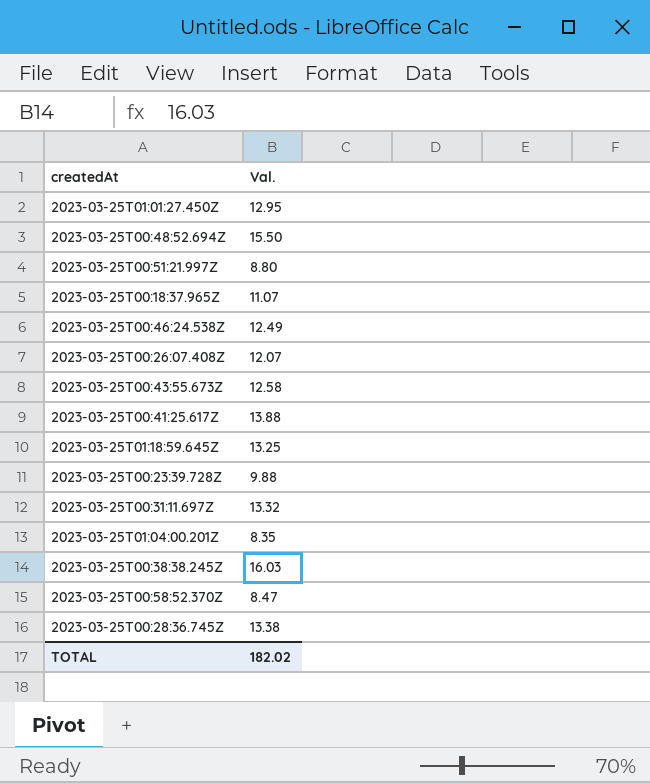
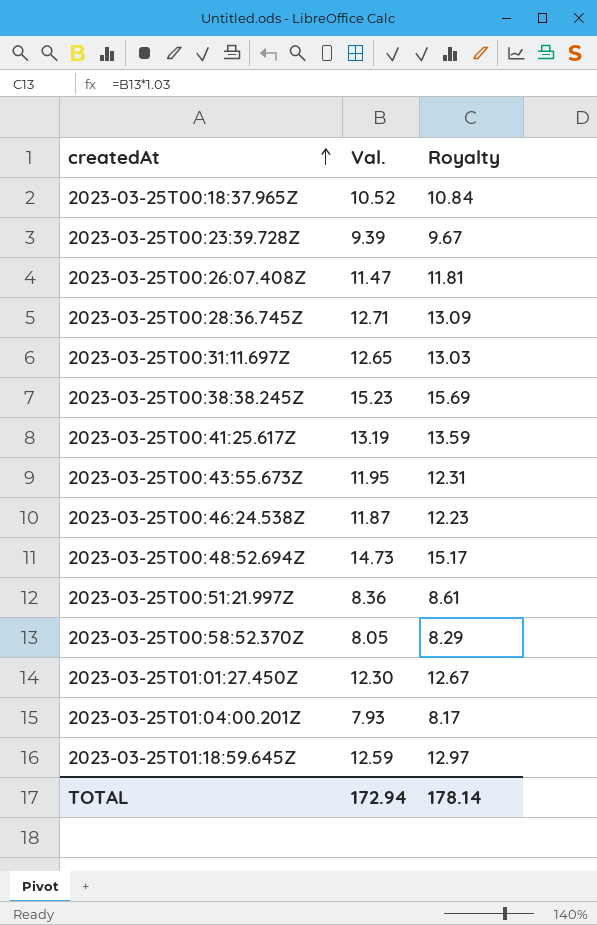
row order: none -> createdAt ascending
column Royalty | formula: none -> [Val.] * 1.03
2023-03-25T00:18:37.965Z | Val.: 11.07 -> 10.52
2023-03-25T00:23:39.728Z | Val.: 9.88 -> 9.39
2023-03-25T00:26:07.408Z | Val.: 12.07 -> 11.47
2023-03-25T00:28:36.745Z | Val.: 13.38 -> 12.71
2023-03-25T00:31:11.697Z | Val.: 13.32 -> 12.65
2023-03-25T00:38:38.245Z | Val.: 16.03 -> 15.23
2023-03-25T00:41:25.617Z | Val.: 13.88 -> 13.19
2023-03-25T00:43:55.673Z | Val.: 12.58 -> 11.95
2023-03-25T00:46:24.538Z | Val.: 12.49 -> 11.87
2023-03-25T00:48:52.694Z | Val.: 15.50 -> 14.73
2023-03-25T00:51:21.997Z | Val.: 8.80 -> 8.36
2023-03-25T00:58:52.370Z | Val.: 8.47 -> 8.05
2023-03-25T01:01:27.450Z | Val.: 12.95 -> 12.30
2023-03-25T01:04:00.201Z | Val.: 8.35 -> 7.93
2023-03-25T01:18:59.645Z | Val.: 13.25 -> 12.59
TOTAL | Val.: 182.02 -> 172.94

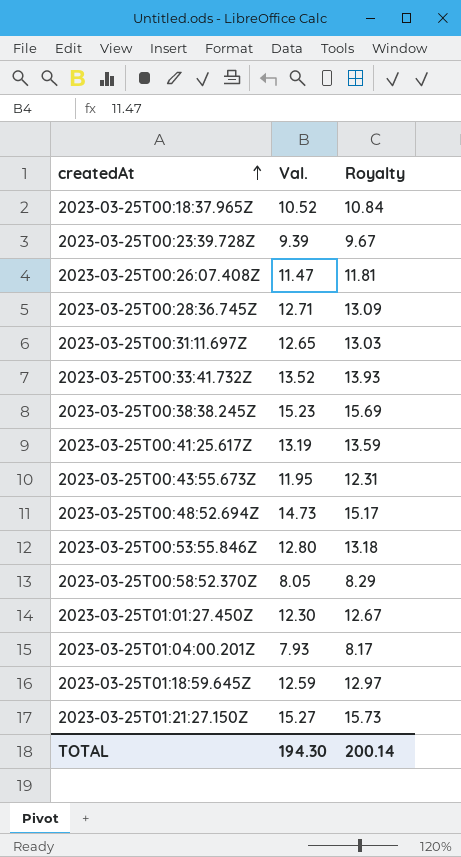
row 2023-03-25T00:46:24.538Z: 11.87 | 12.23 -> none
row 2023-03-25T00:51:21.997Z: 8.36 | 8.61 -> none
row 2023-03-25T00:33:41.732Z: none -> 13.52 | 13.93
row 2023-03-25T00:53:55.846Z: none -> 12.80 | 13.18
row 2023-03-25T01:21:27.150Z: none -> 15.27 | 15.73
TOTAL | Val.: 172.94 -> 194.30
TOTAL | Royalty: 178.14 -> 200.14

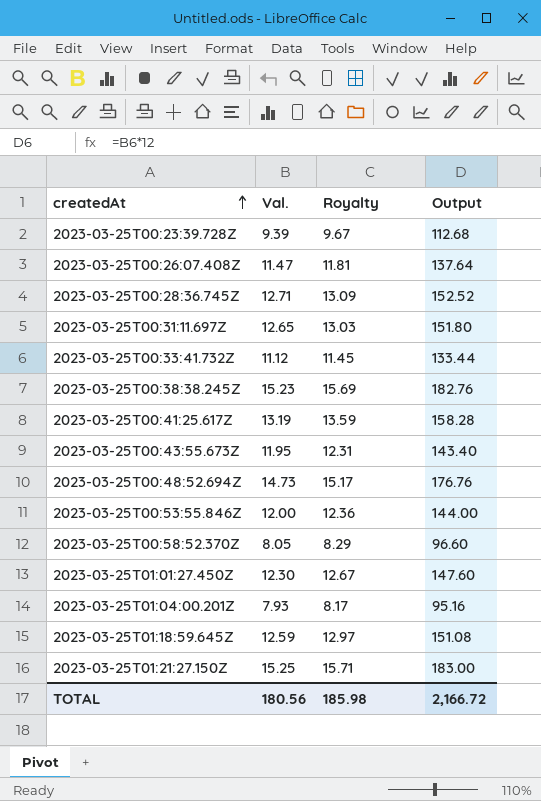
column Output | formula: none -> [Val.] * 12
row 2023-03-25T00:18:37.965Z: 10.52 | 10.84 -> none
2023-03-25T00:33:41.732Z | Val.: 13.52 -> 11.12
2023-03-25T00:33:41.732Z | Royalty: 13.93 -> 11.45
2023-03-25T00:53:55.846Z | Val.: 12.80 -> 12.00
2023-03-25T00:53:55.846Z | Royalty: 13.18 -> 12.36
2023-03-25T01:21:27.150Z | Val.: 15.27 -> 15.25
2023-03-25T01:21:27.150Z | Royalty: 15.73 -> 15.71
TOTAL | Val.: 194.30 -> 180.56
TOTAL | Royalty: 200.14 -> 185.98

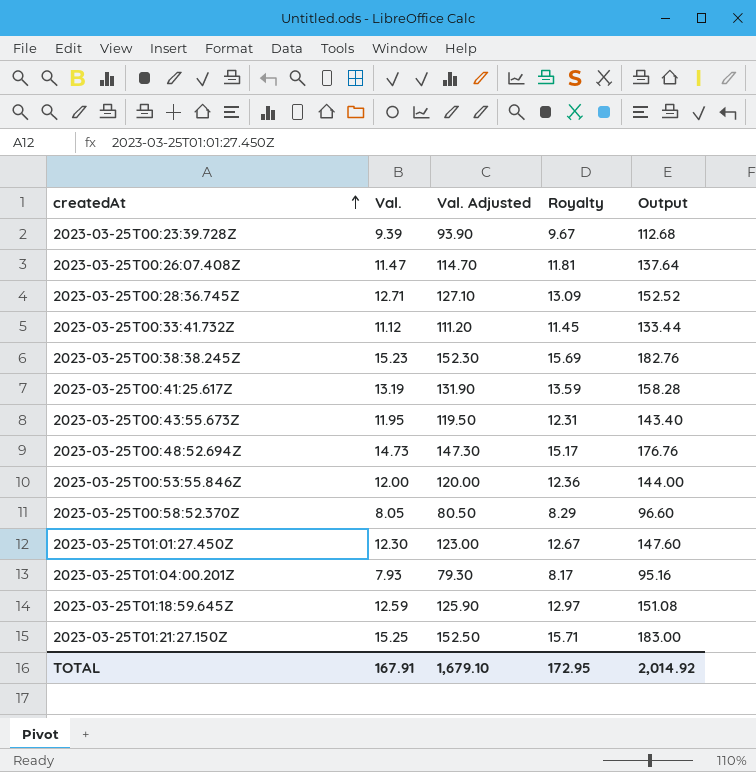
column Val. Adjusted | formula: none -> [Val.] * 10
row 2023-03-25T00:31:11.697Z: 12.65 | 13.03 | 151.80 -> none
TOTAL | Val.: 180.56 -> 167.91
TOTAL | Royalty: 185.98 -> 172.95
TOTAL | Output: 2,166.72 -> 2,014.92

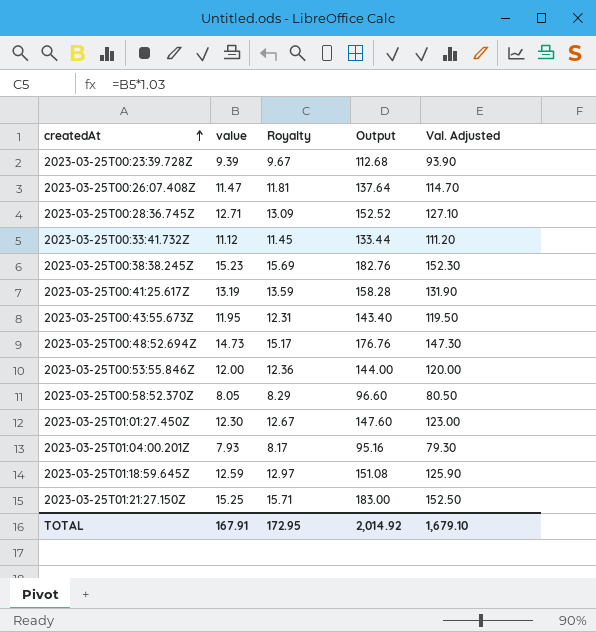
column name: Val. -> value
column Val. Adjusted | position: 3 -> 5

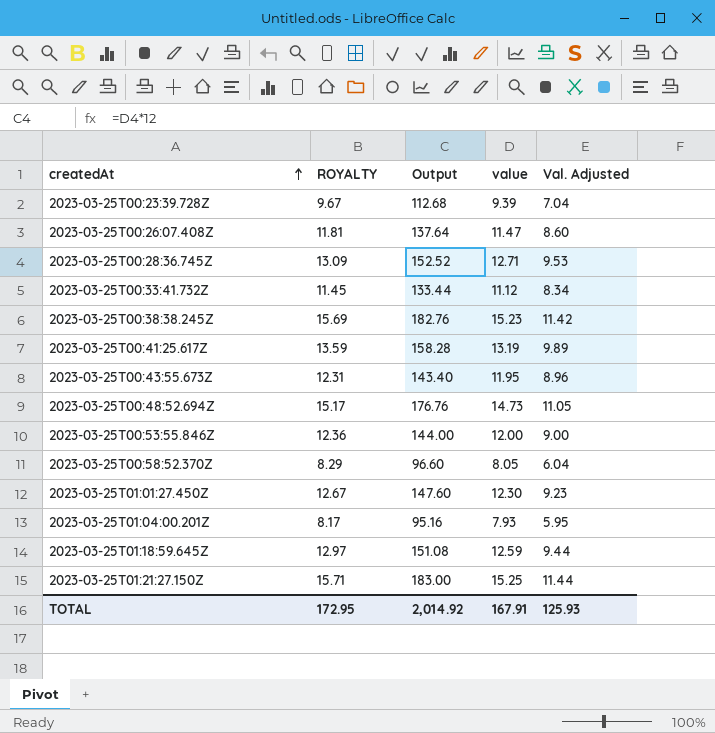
column name: Royalty -> ROYALTY
column value | position: 2 -> 4
column Val. Adjusted | formula: [value] * 10 -> [value] * 0.75
TOTAL | Val. Adjusted: 1,679.10 -> 125.93

